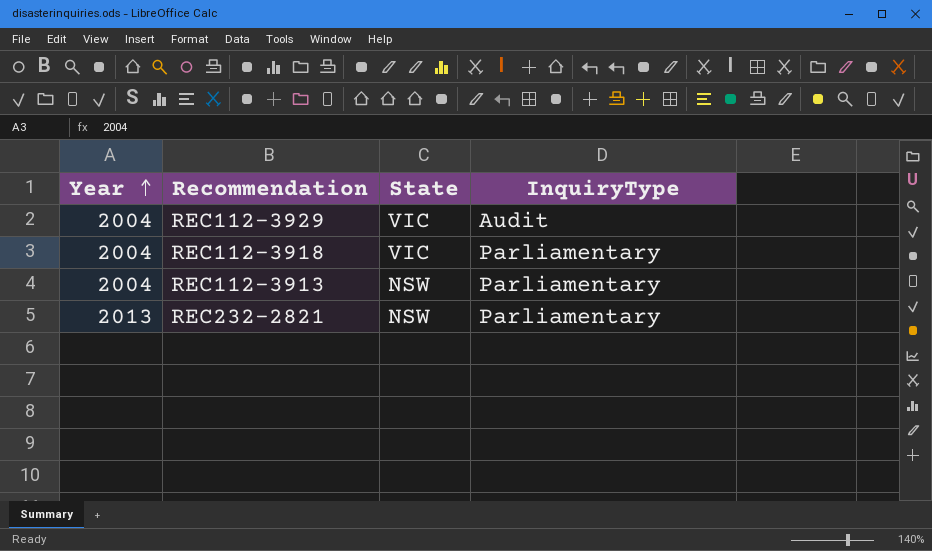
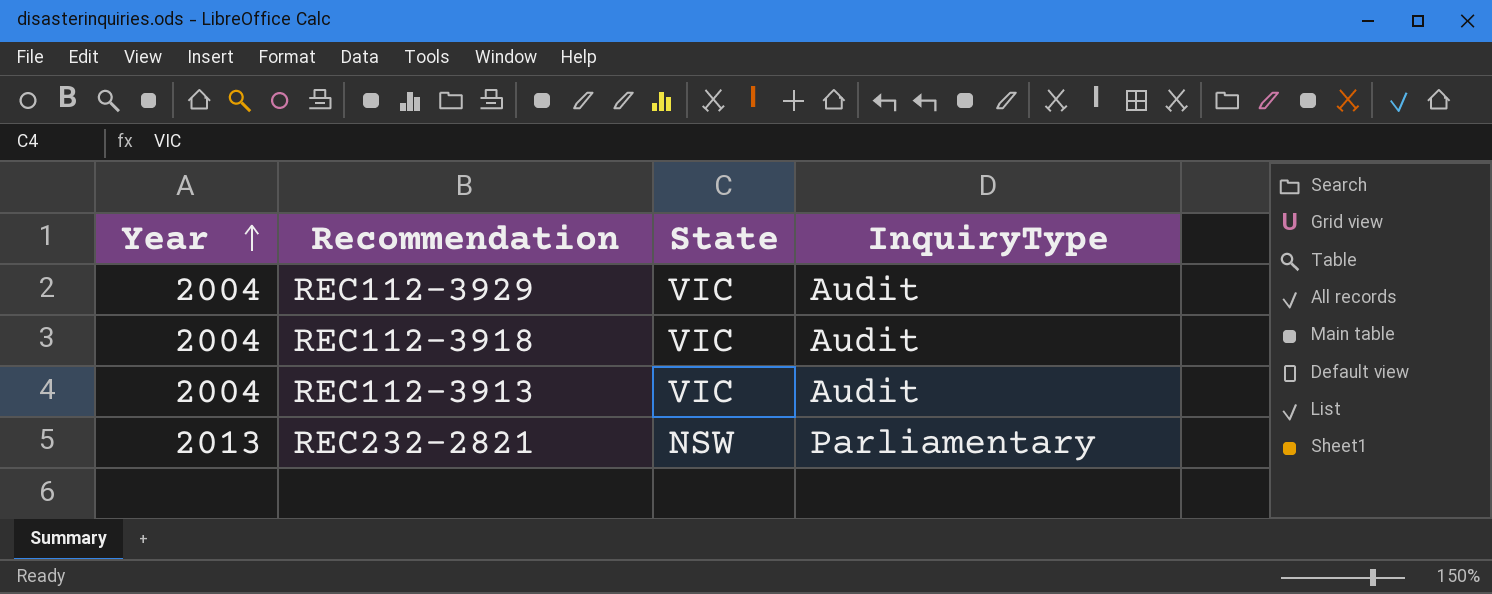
REC112-3918 | InquiryType: Parliamentary -> Audit
REC112-3913 | State: NSW -> VIC
REC112-3913 | InquiryType: Parliamentary -> Audit

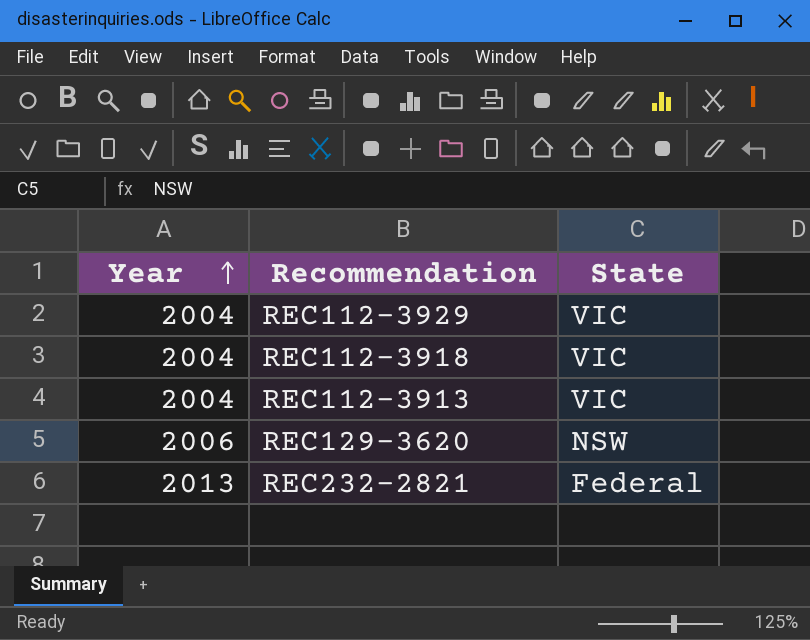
column InquiryType | position: 4 -> none
row REC129-3620: none -> 2006 | NSW
REC232-2821 | State: NSW -> Federal

